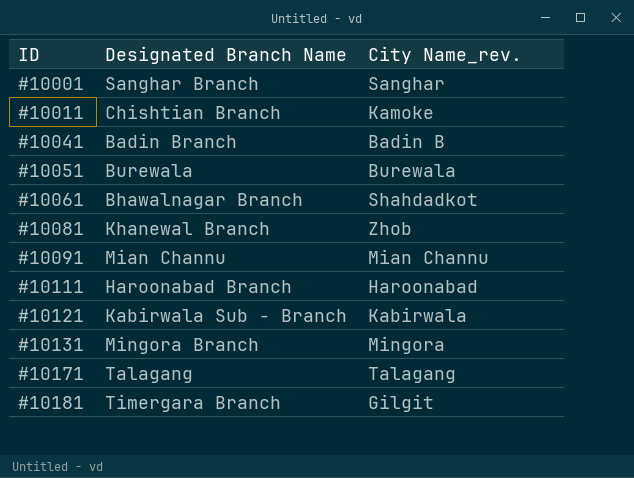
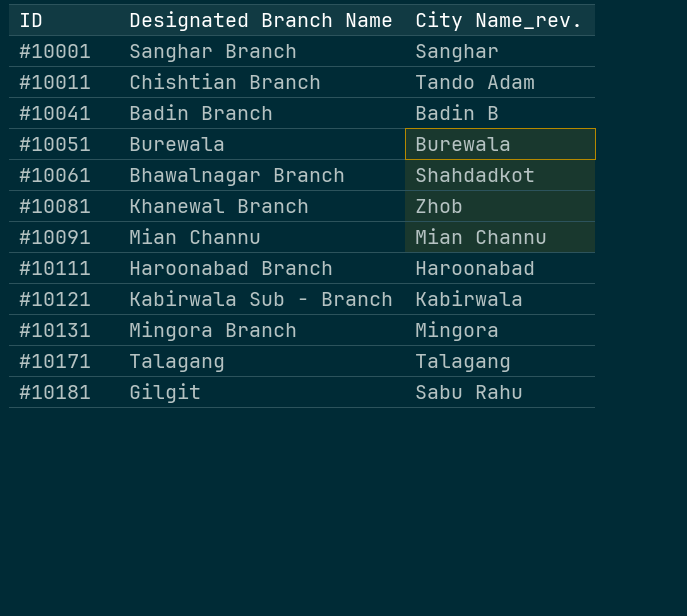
#10011 | City Name_rev.: Kamoke -> Tando Adam
#10181 | Designated Branch Name: Timergara Branch -> Gilgit
#10181 | City Name_rev.: Gilgit -> Sabu Rahu

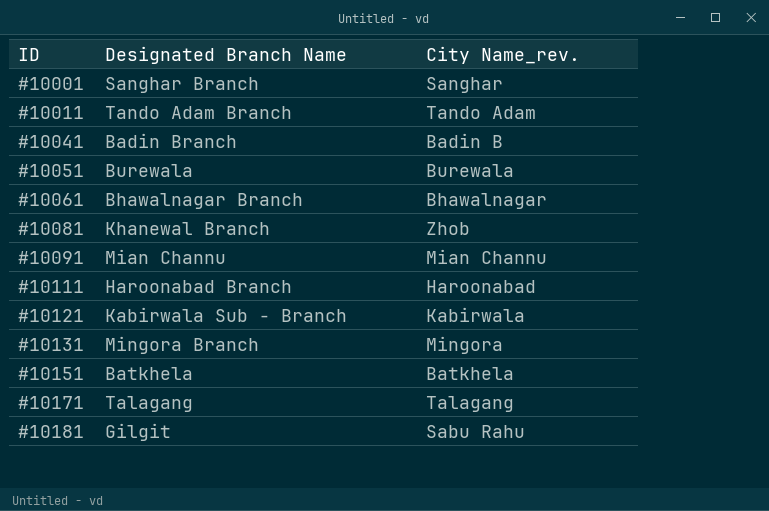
#10011 | Designated Branch Name: Chishtian Branch -> Tando Adam Branch
#10061 | City Name_rev.: Shahdadkot -> Bhawalnagar
row #10151: none -> Batkhela | Batkhela

